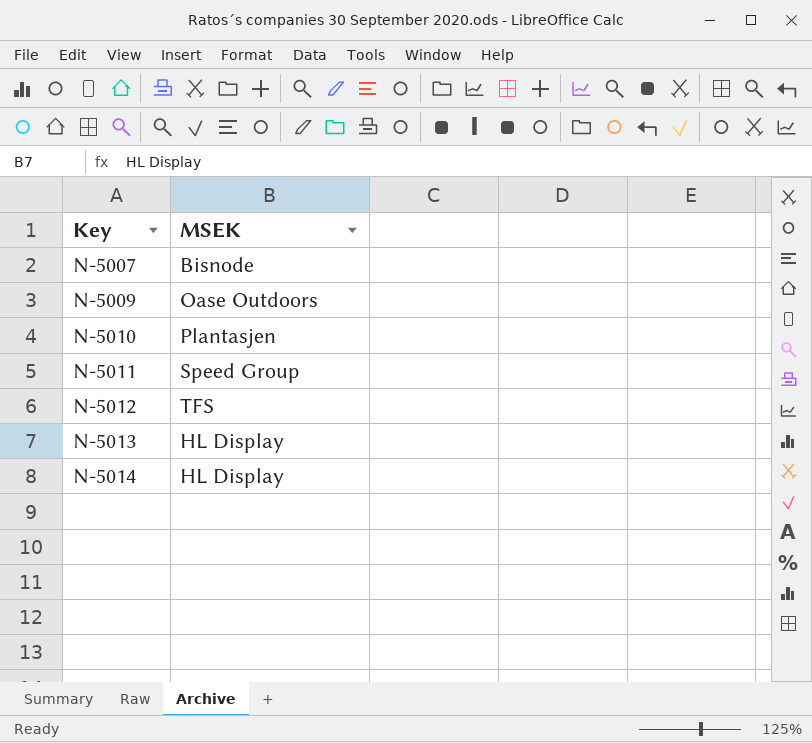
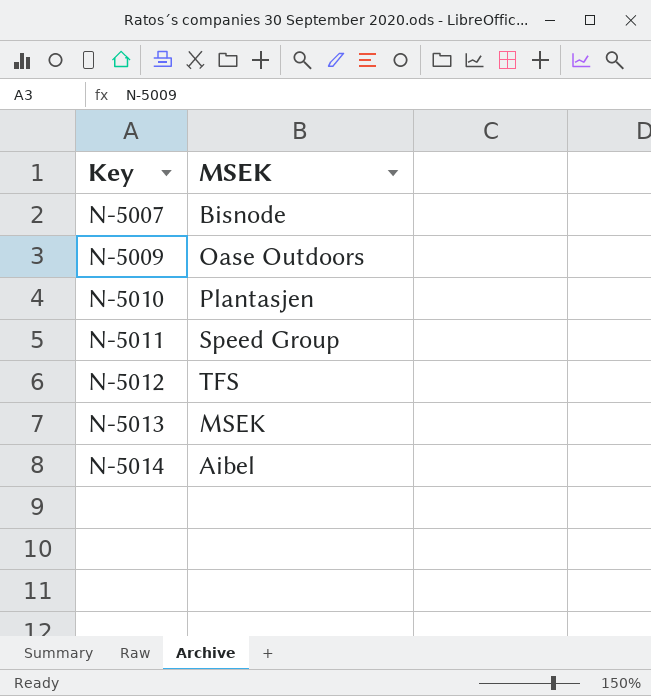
N-5013 | MSEK: HL Display -> MSEK
N-5014 | MSEK: HL Display -> Aibel

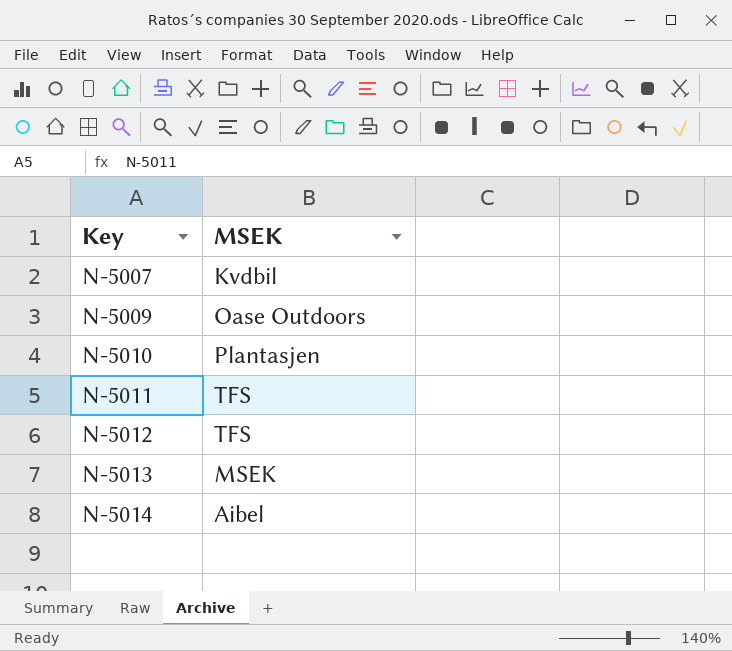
N-5007 | MSEK: Bisnode -> Kvdbil
N-5011 | MSEK: Speed Group -> TFS

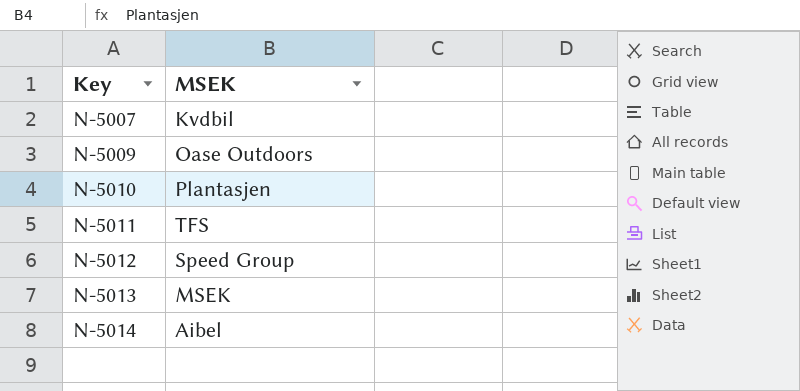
N-5012 | MSEK: TFS -> Speed Group

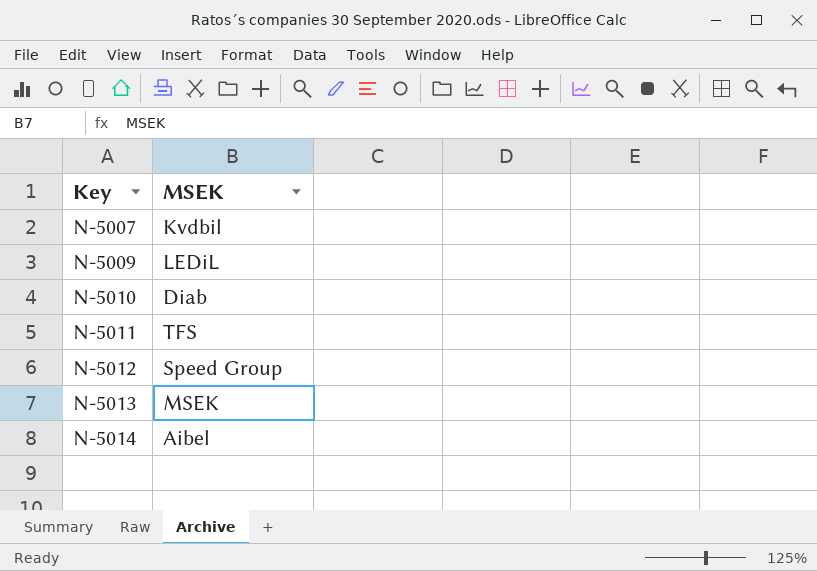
N-5009 | MSEK: Oase Outdoors -> LEDiL
N-5010 | MSEK: Plantasjen -> Diab

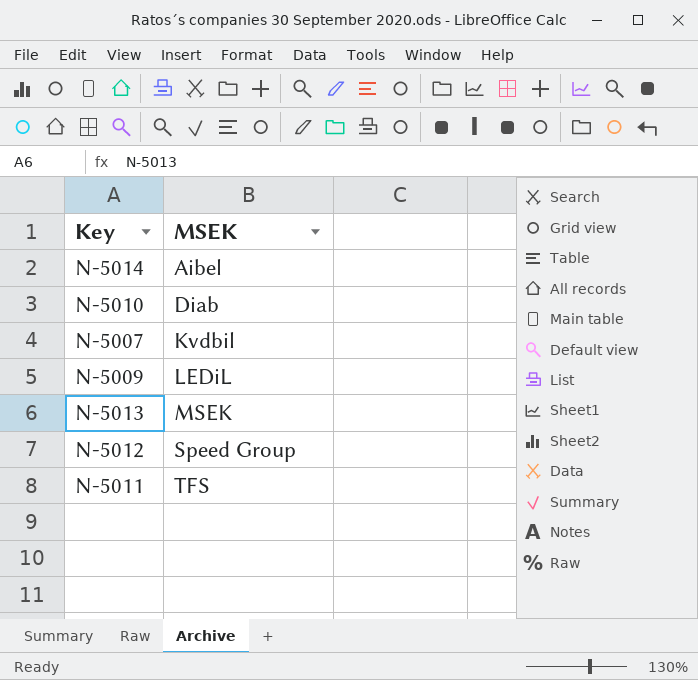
row order: Key ascending -> MSEK ascending

